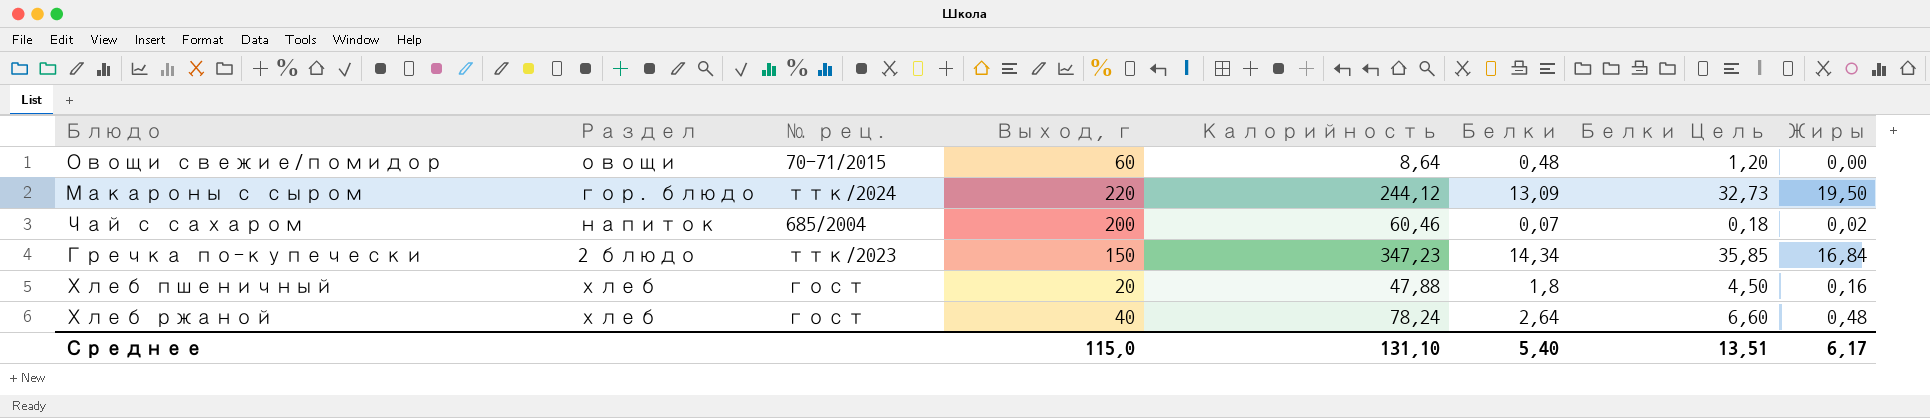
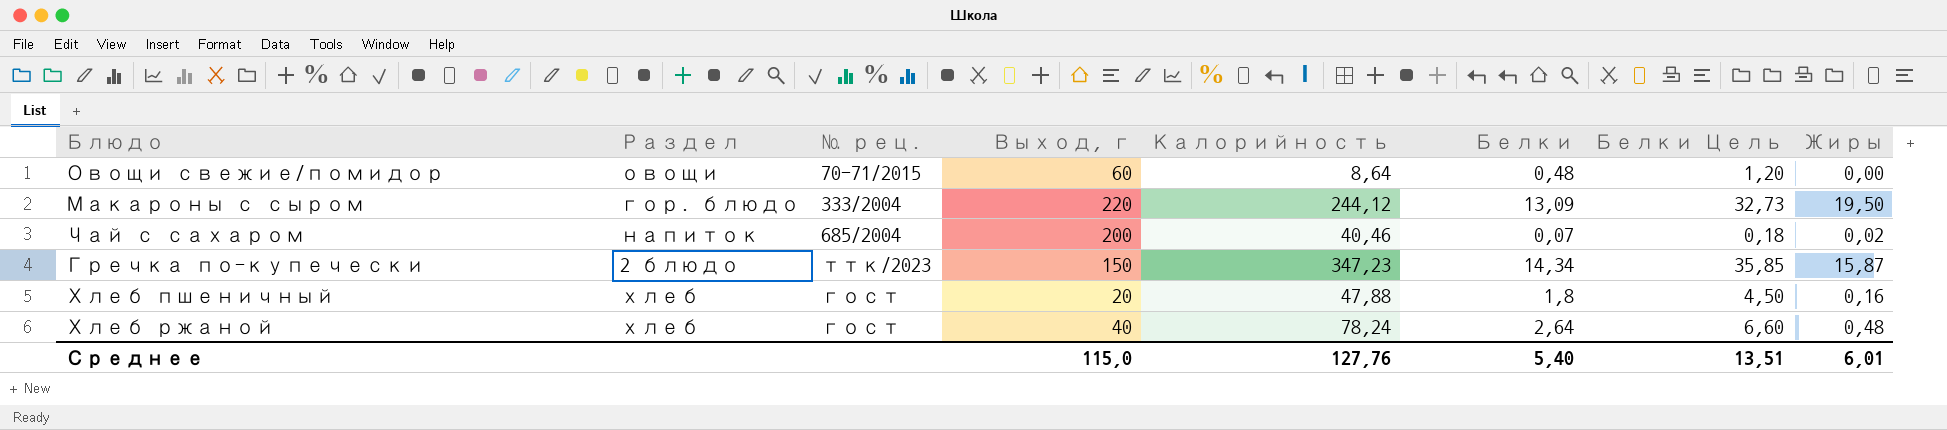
Макароны с сыром | № рец.: ттк/2024 -> 333/2004
Чай с сахаром | Калорийность: 60,46 -> 40,46
Гречка по-купечески | Жиры: 16,84 -> 15,87
Среднее | Калорийность: 131,10 -> 127,76
Среднее | Жиры: 6,17 -> 6,01

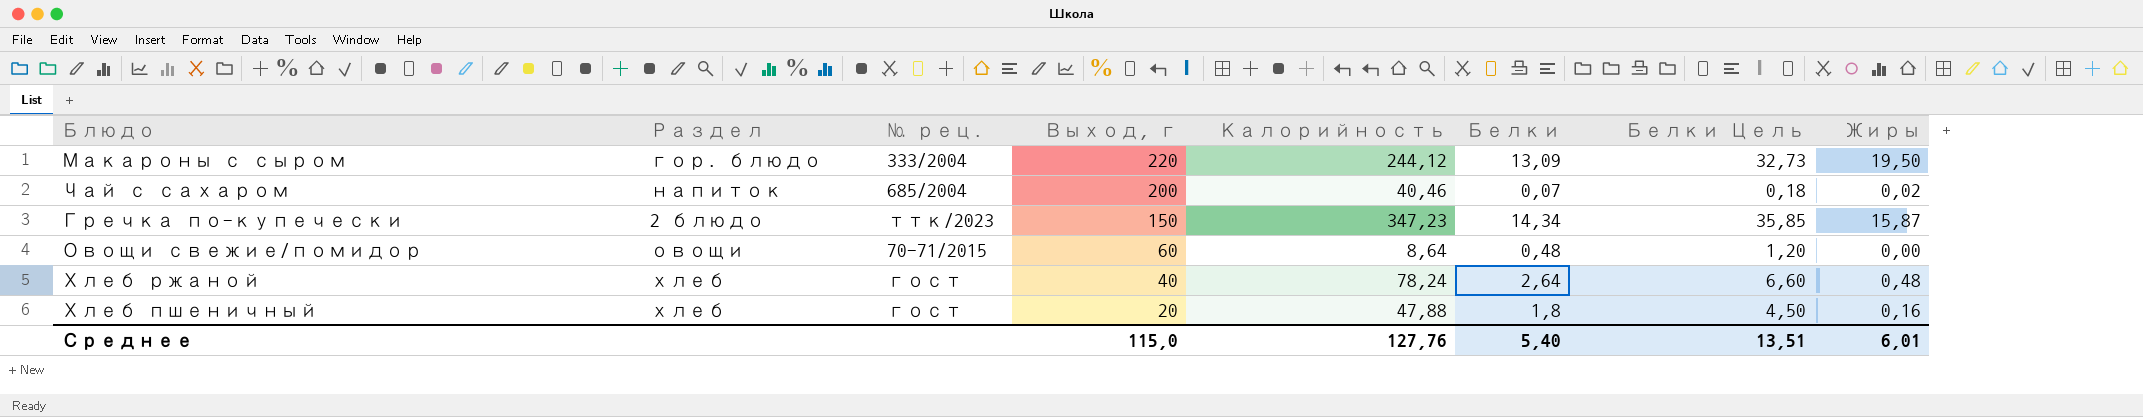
row order: none -> Выход, г descending

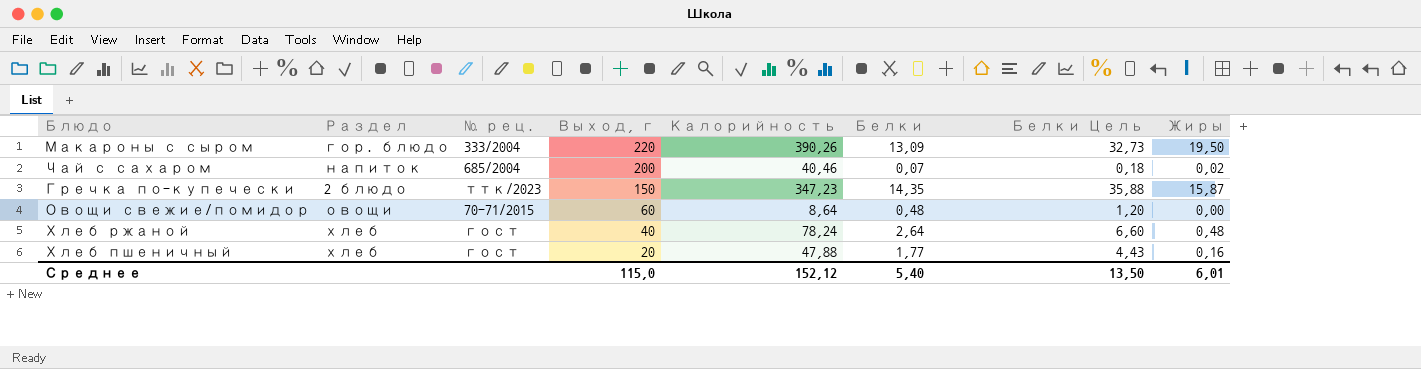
Макароны с сыром | Калорийность: 244,12 -> 390,26
Гречка по-купечески | Белки: 14,34 -> 14,35
Гречка по-купечески | Белки Цель: 35,85 -> 35,88
Хлеб пшеничный | Белки: 1,8 -> 1,77
Хлеб пшеничный | Белки Цель: 4,50 -> 4,43
Среднее | Калорийность: 127,76 -> 152,12
Среднее | Белки Цель: 13,51 -> 13,50

